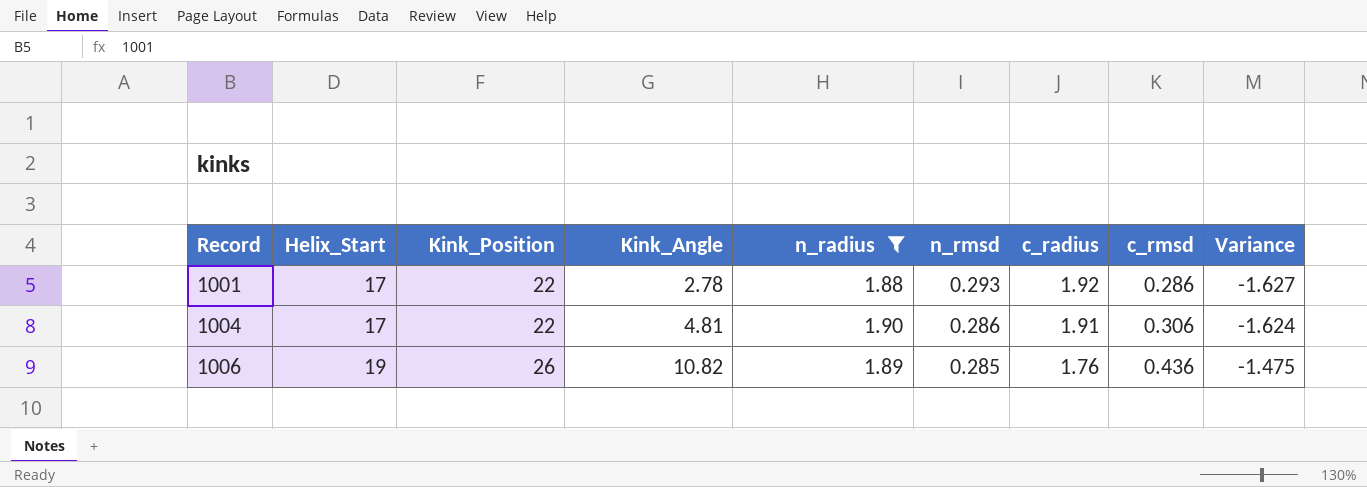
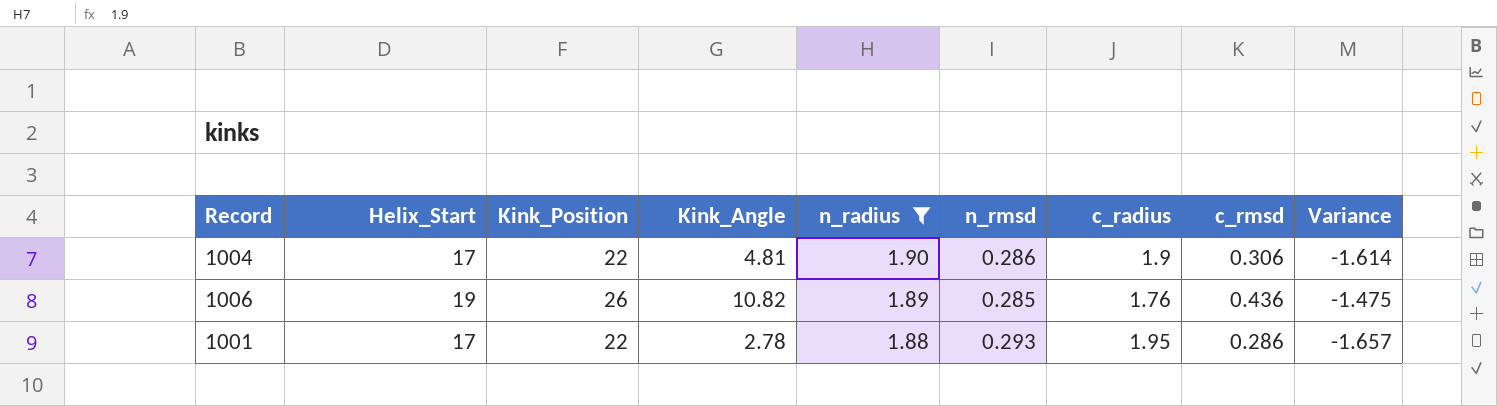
row order: Record ascending -> n_radius descending
1004 | c_radius: 1.91 -> 1.9
1004 | Variance: -1.624 -> -1.614
1001 | c_radius: 1.92 -> 1.95
1001 | Variance: -1.627 -> -1.657

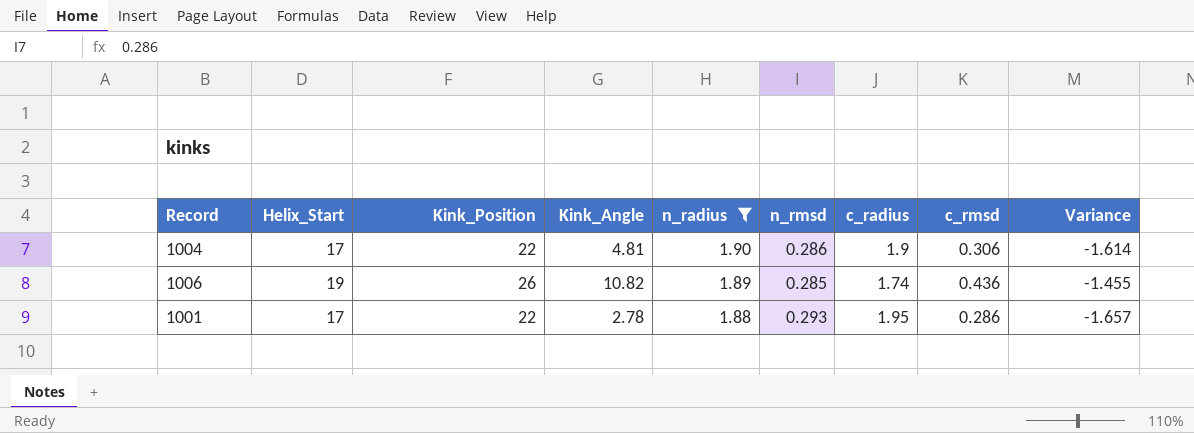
1006 | c_radius: 1.76 -> 1.74
1006 | Variance: -1.475 -> -1.455

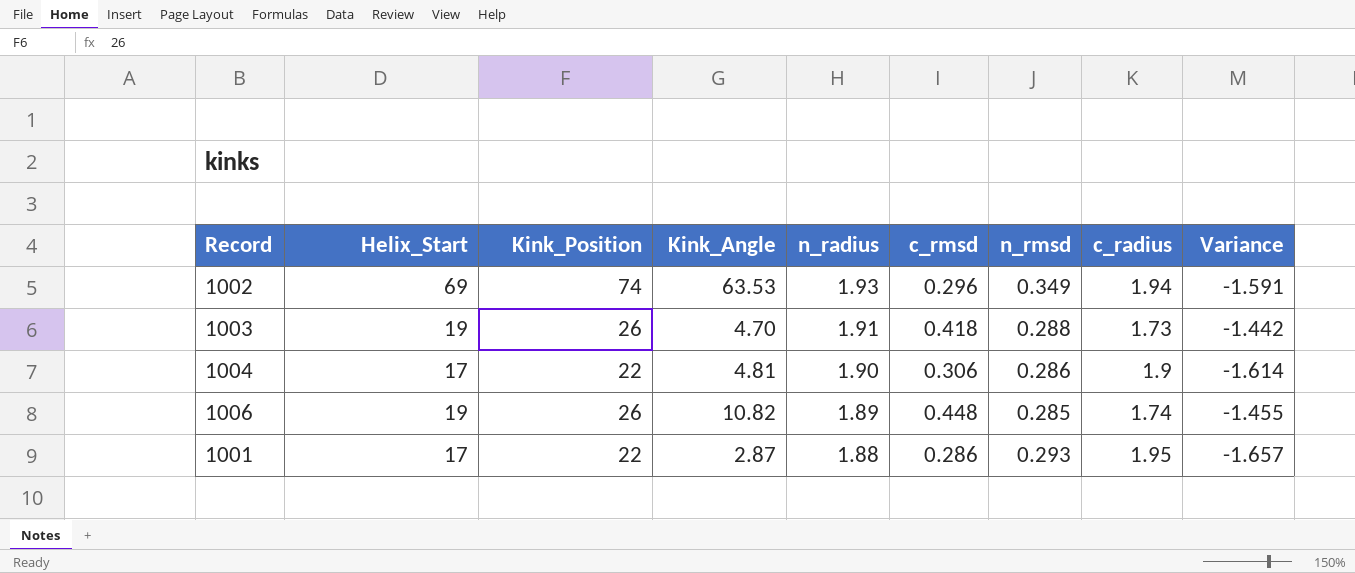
filter: n_radius <= 1.90 -> none
column c_rmsd | position: 8 -> 6
1006 | c_rmsd: 0.436 -> 0.448
1001 | Kink_Angle: 2.78 -> 2.87

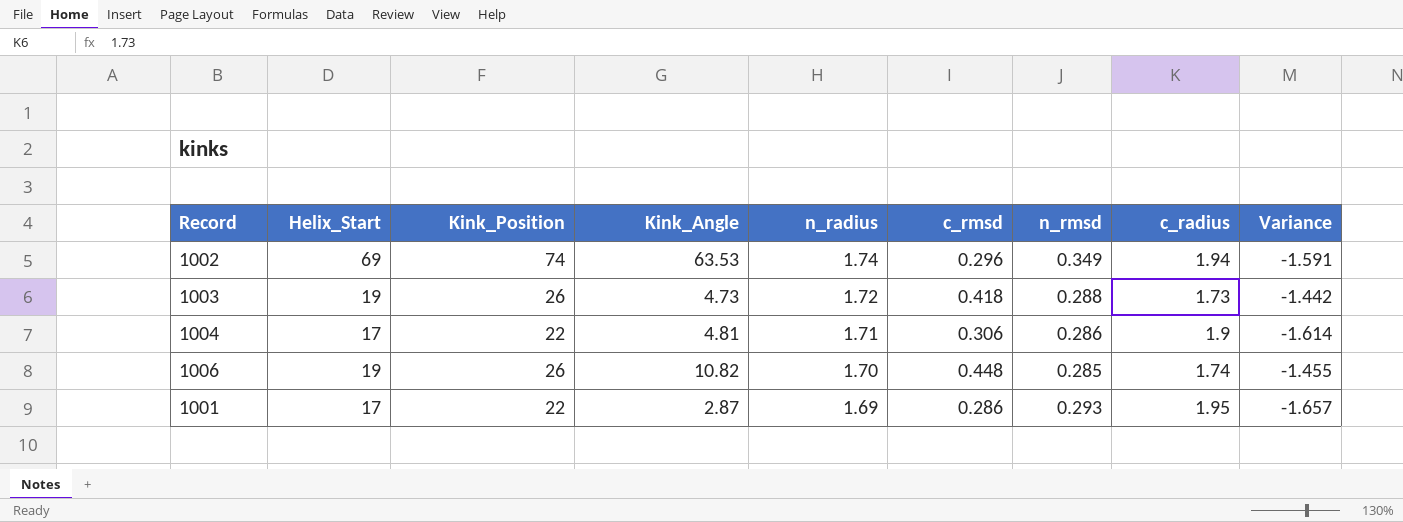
1002 | n_radius: 1.93 -> 1.74
1003 | Kink_Angle: 4.70 -> 4.73
1003 | n_radius: 1.91 -> 1.72
1004 | n_radius: 1.90 -> 1.71
1006 | n_radius: 1.89 -> 1.70
1001 | n_radius: 1.88 -> 1.69

